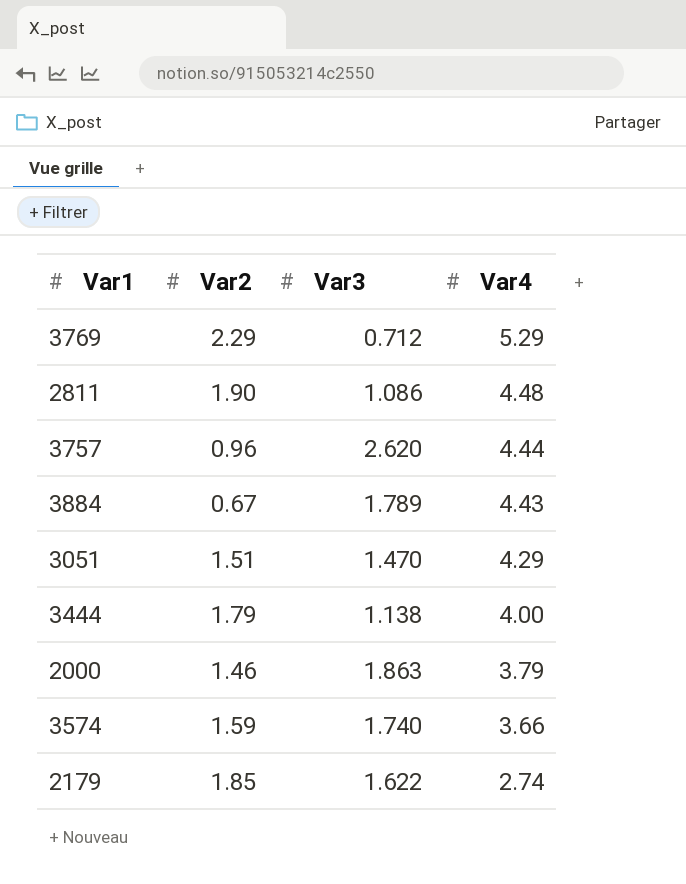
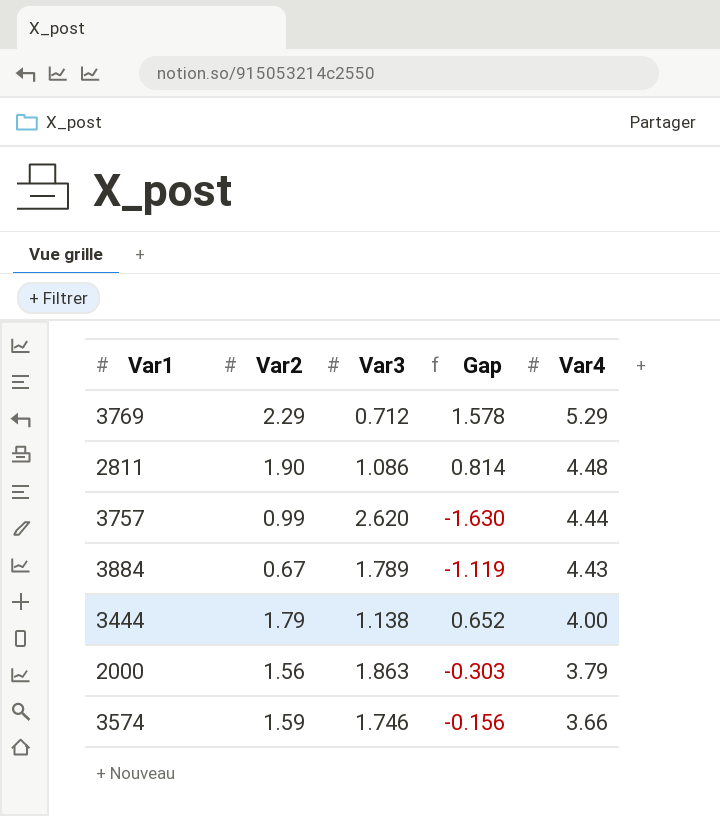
column Gap | formula: none -> [Var2] - [Var3]
row 3051: 1.51 | 1.470 | 4.29 -> none
row 2179: 1.85 | 1.622 | 2.74 -> none
3757 | Var2: 0.96 -> 0.99
2000 | Var2: 1.46 -> 1.56
3574 | Var3: 1.740 -> 1.746

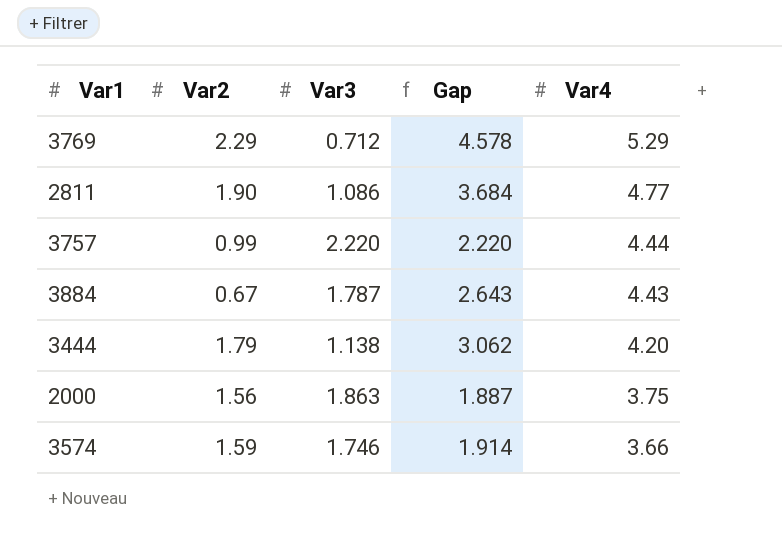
column Gap | formula: [Var2] - [Var3] -> [Var4] - [Var3]
2811 | Var4: 4.48 -> 4.77
3757 | Var3: 2.620 -> 2.220
3884 | Var3: 1.789 -> 1.787
3444 | Var4: 4.00 -> 4.20
2000 | Var4: 3.79 -> 3.75

